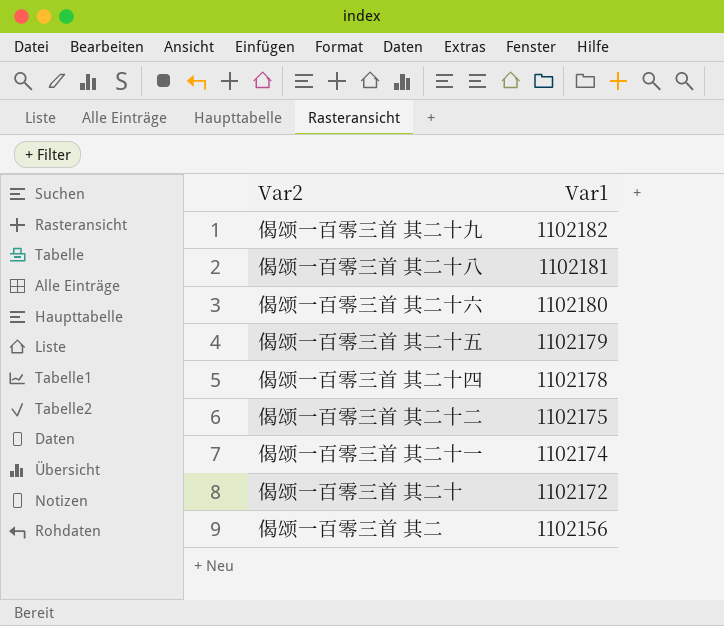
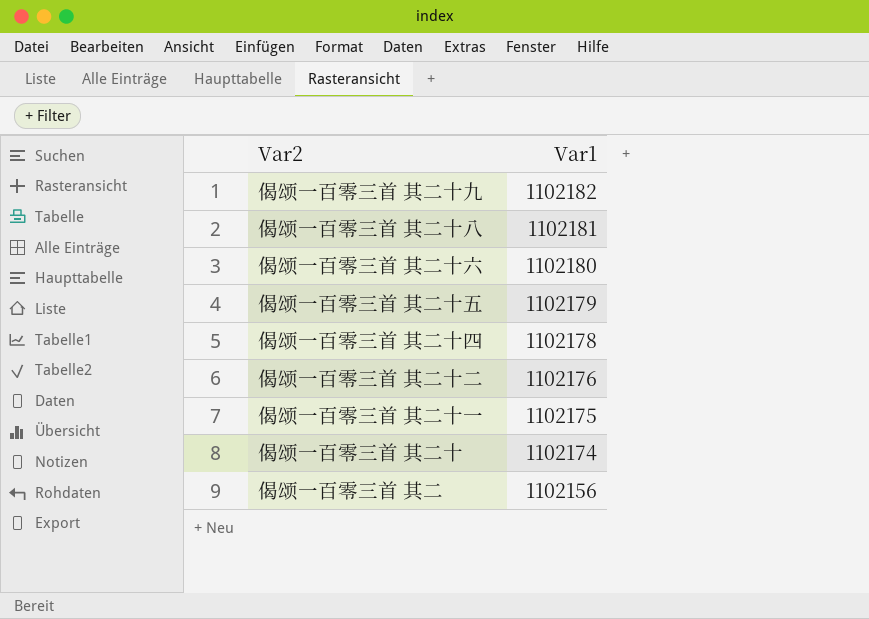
偈颂一百零三首 其二十二 | Var1: 1102175 -> 1102176
偈颂一百零三首 其二十一 | Var1: 1102174 -> 1102175
偈颂一百零三首 其二十 | Var1: 1102172 -> 1102174

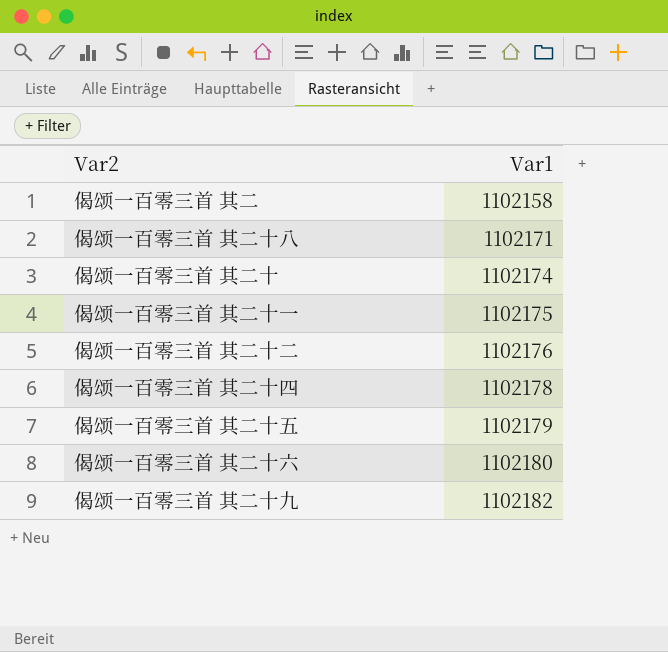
row order: Var1 descending -> Var1 ascending
偈颂一百零三首 其二 | Var1: 1102156 -> 1102158
偈颂一百零三首 其二十八 | Var1: 1102181 -> 1102171

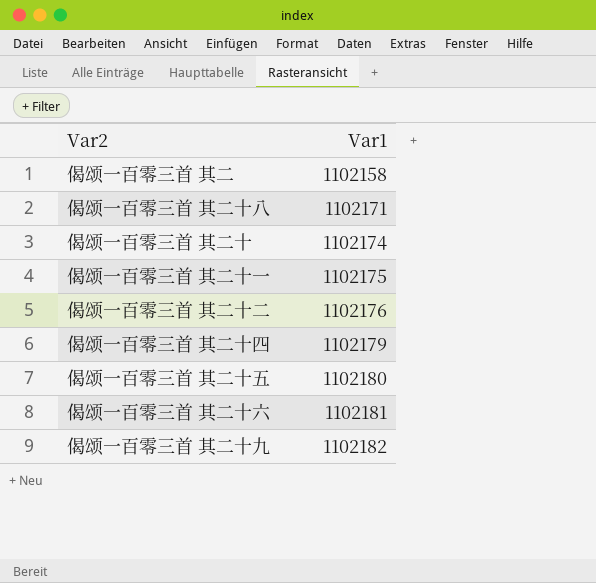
偈颂一百零三首 其二十四 | Var1: 1102178 -> 1102179
偈颂一百零三首 其二十五 | Var1: 1102179 -> 1102180
偈颂一百零三首 其二十六 | Var1: 1102180 -> 1102181

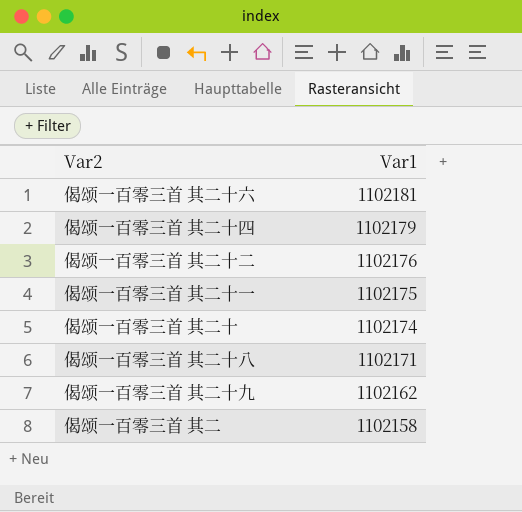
row order: Var1 ascending -> Var1 descending
row 偈颂一百零三首 其二十五: 1102180 -> none
偈颂一百零三首 其二十九 | Var1: 1102182 -> 1102162

